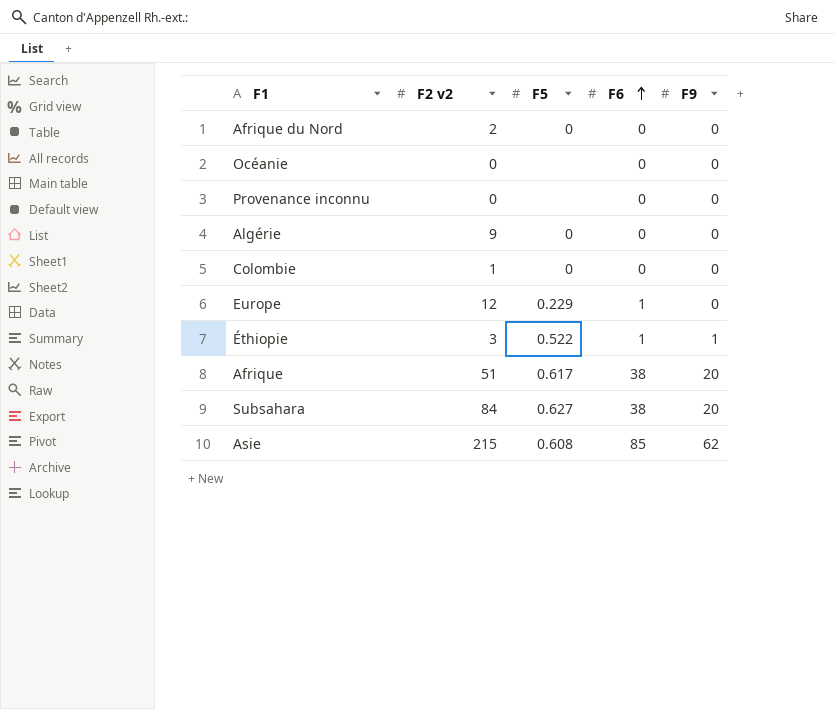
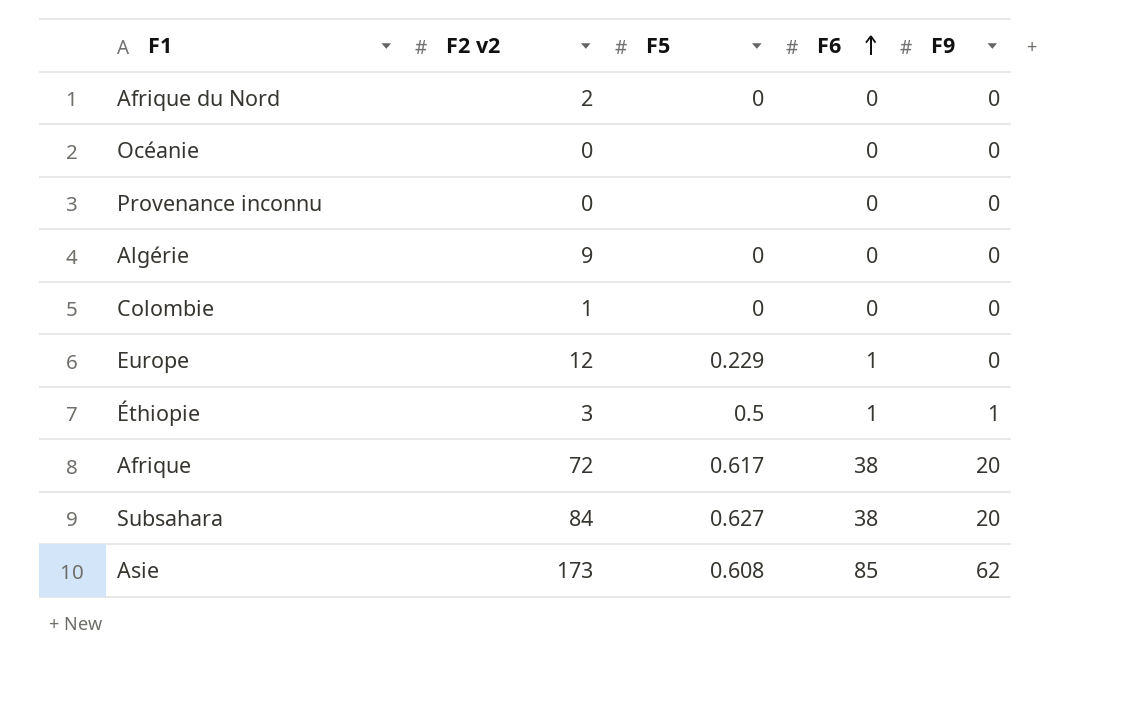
Éthiopie | F5: 0.522 -> 0.5
Afrique | F2 v2: 51 -> 72
Asie | F2 v2: 215 -> 173

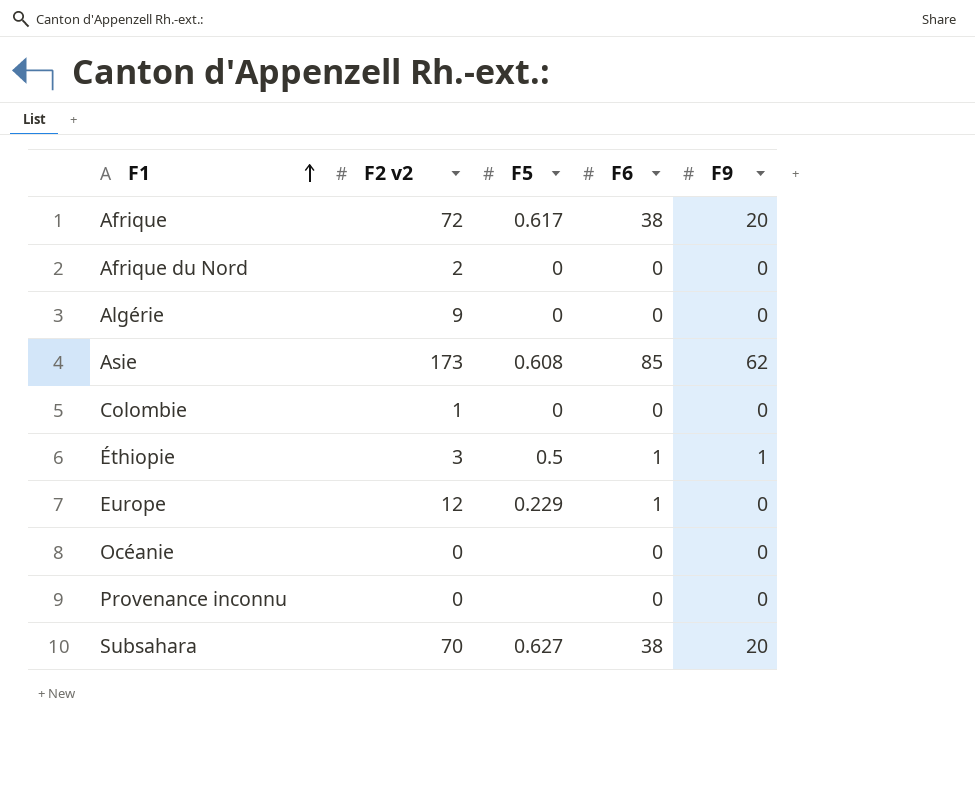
row order: F6 ascending -> F1 ascending
Subsahara | F2 v2: 84 -> 70

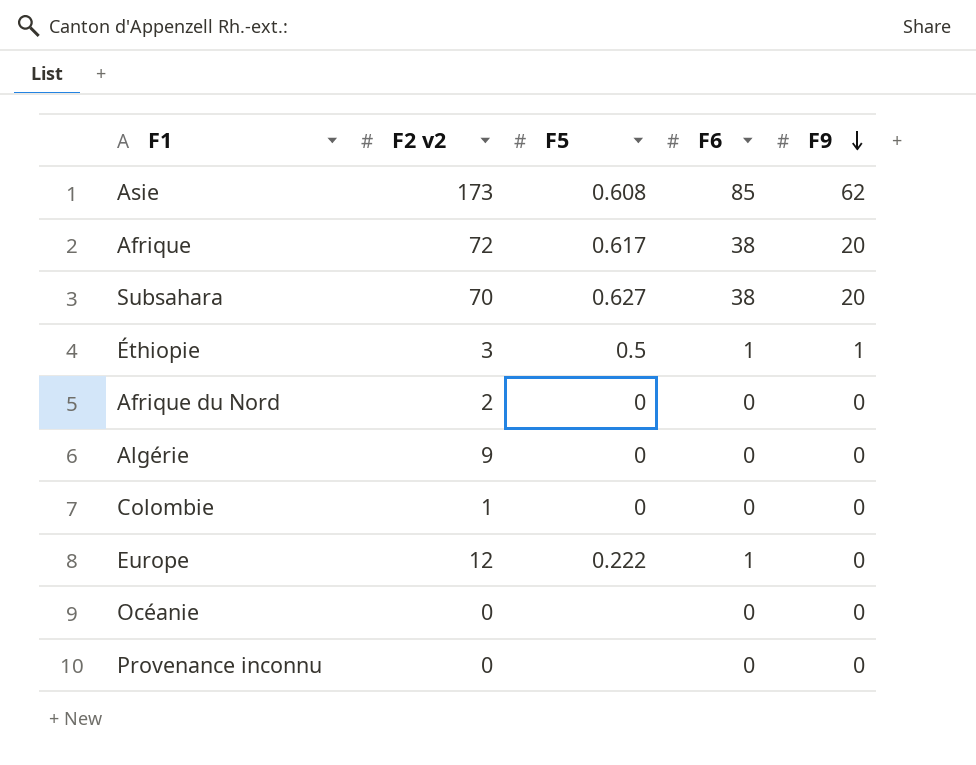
row order: F1 ascending -> F9 descending
Europe | F5: 0.229 -> 0.222

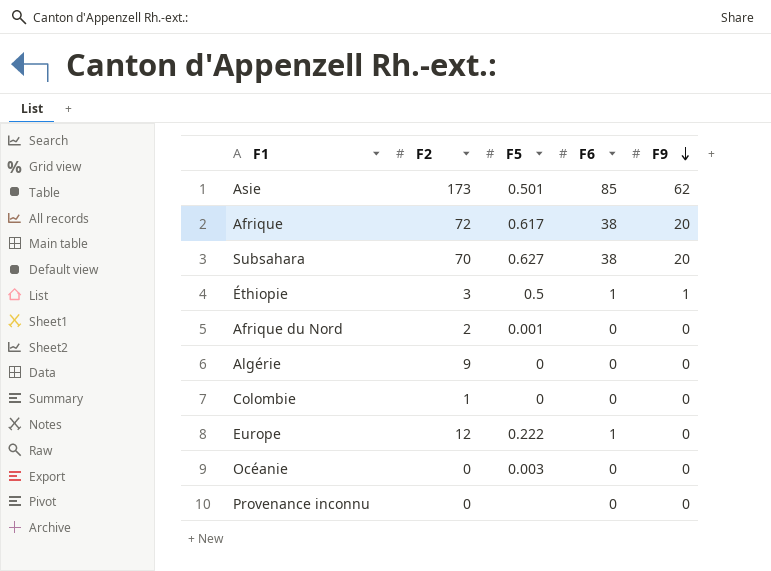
column name: F2 v2 -> F2
Asie | F5: 0.608 -> 0.501
Afrique du Nord | F5: 0 -> 0.001
Océanie | F5: none -> 0.003

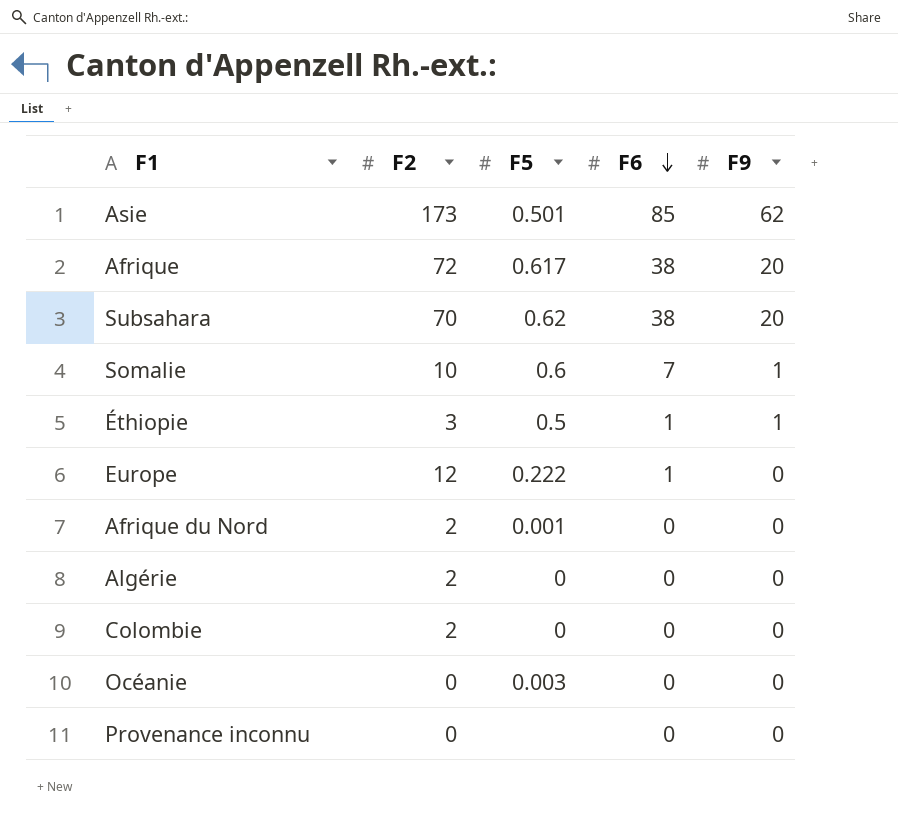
row order: F9 descending -> F6 descending
Subsahara | F5: 0.627 -> 0.62
row Somalie: none -> 10 | 0.6 | 7 | 1
Algérie | F2: 9 -> 2
Colombie | F2: 1 -> 2

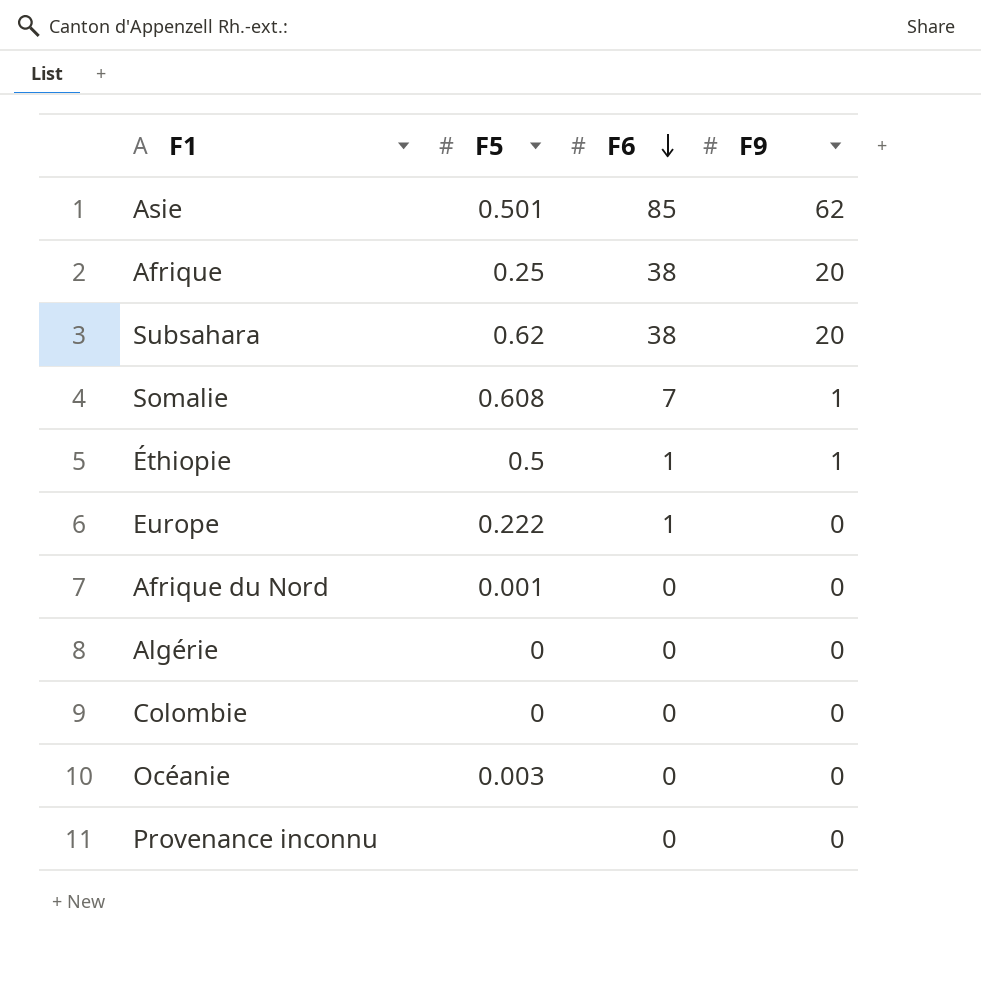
column F2 | position: 2 -> none
Afrique | F5: 0.617 -> 0.25
Somalie | F5: 0.6 -> 0.608

